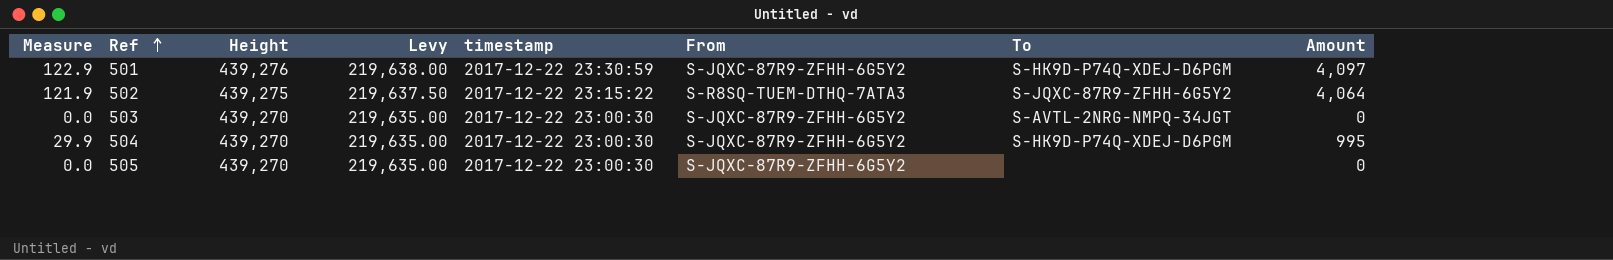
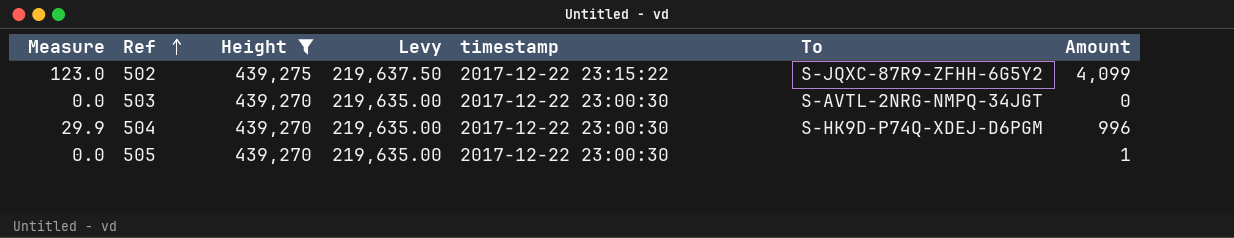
filter: none -> Height != 439,276
column From | position: 6 -> none
502 | Measure: 121.9 -> 123.0
502 | Amount: 4,064 -> 4,099
504 | Amount: 995 -> 996
505 | Amount: 0 -> 1

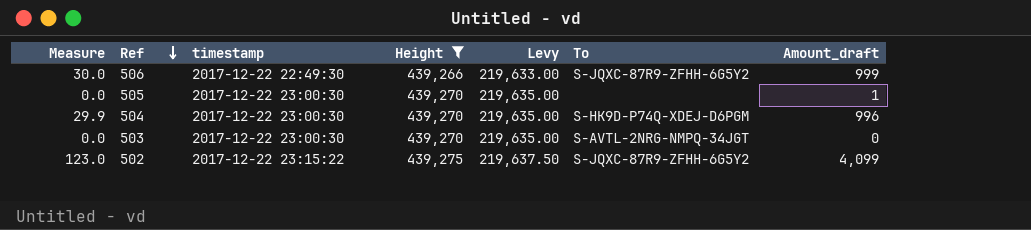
row order: Ref ascending -> Ref descending
column timestamp | position: 5 -> 3
column name: Amount -> Amount_draft
row 506: none -> 30.0 | 2017-12-22 22:49:30 | 439,266 | 219,633.00 | S-JQXC-87R9-ZFHH-6G5Y2 | 999

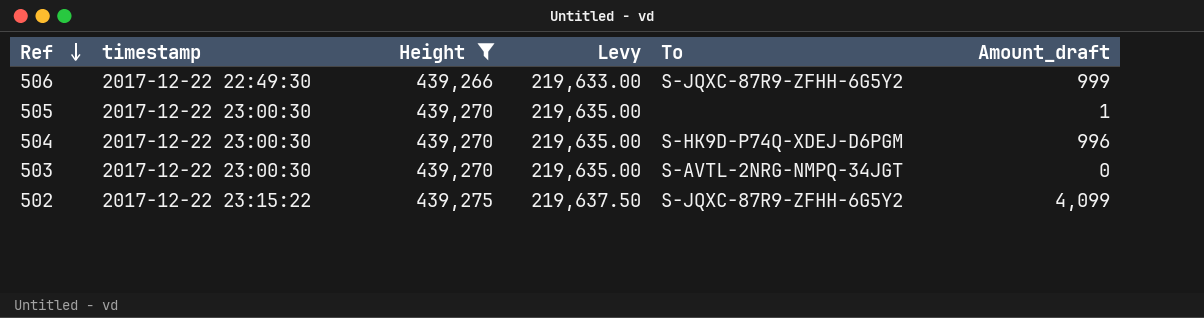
column Measure | formula: [Amount_draft] * 0.03 -> none

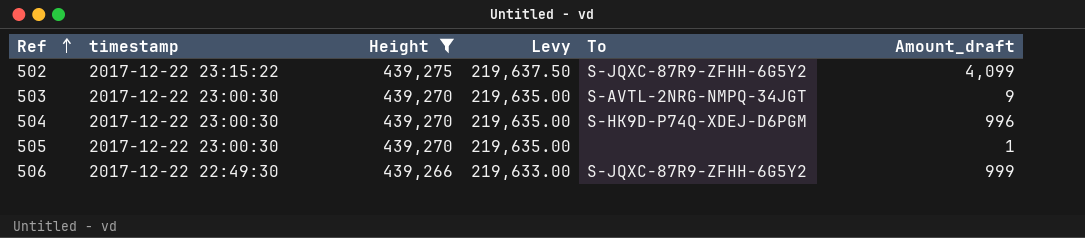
row order: Ref descending -> Ref ascending
503 | Amount_draft: 0 -> 9

